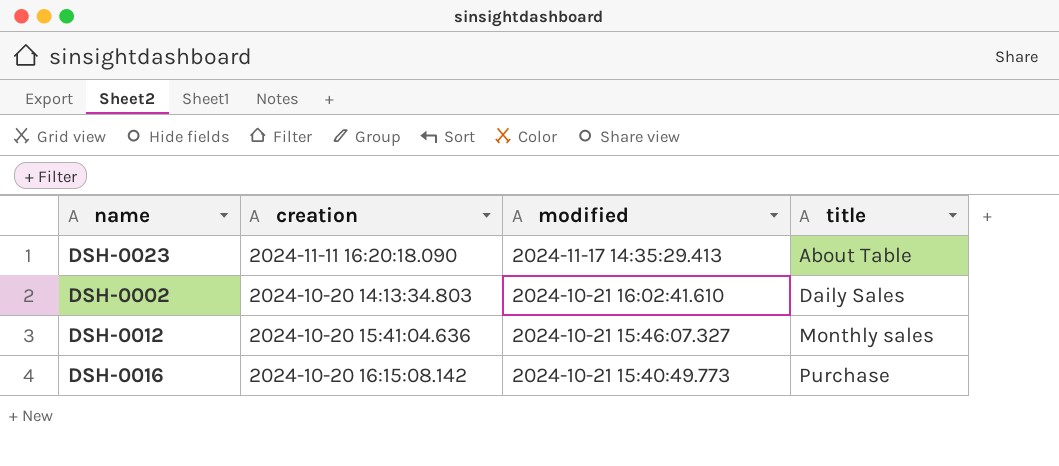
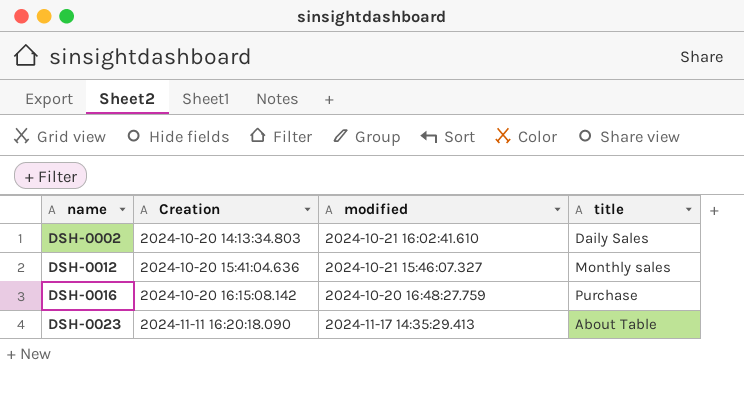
row order: modified descending -> name ascending
column name: creation -> Creation
DSH-0016 | modified: 2024-10-21 15:40:49.773 -> 2024-10-20 16:48:27.759

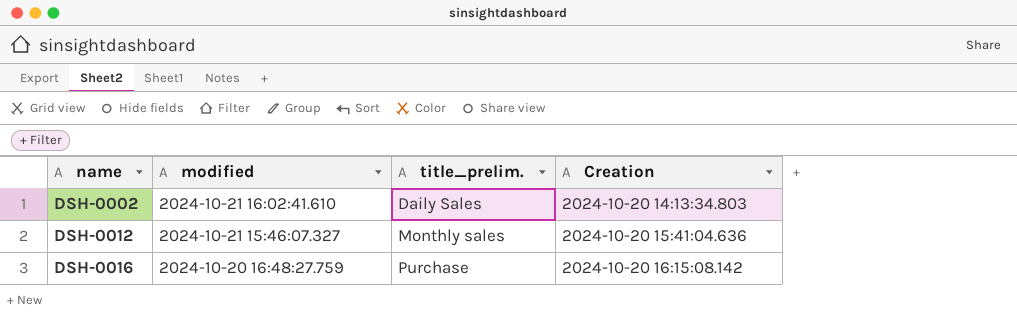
column name: title -> title_prelim.
column Creation | position: 2 -> 4
row DSH-0023: 2024-11-11 16:20:18.090 | 2024-11-17 14:35:29.413 | About Table -> none

